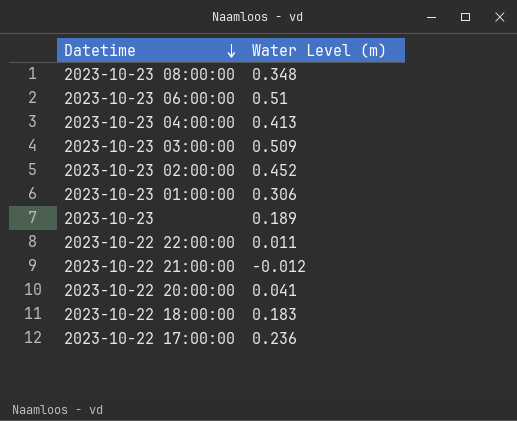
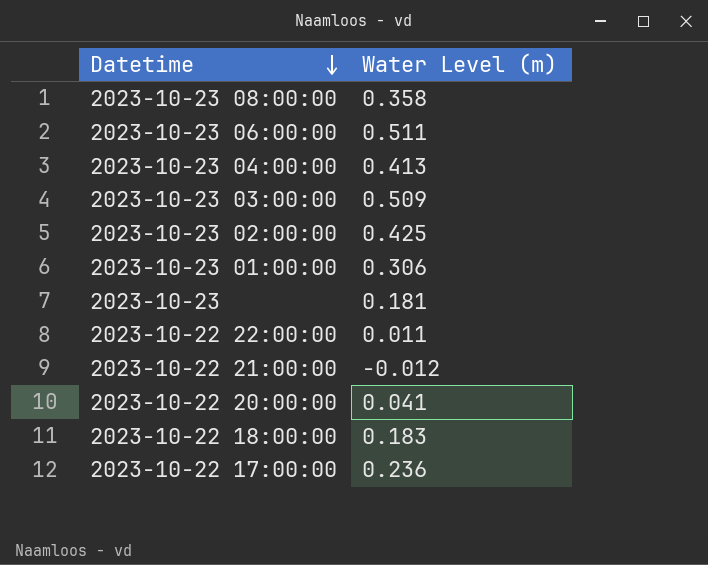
2023-10-23 08:00:00 | Water Level (m): 0.348 -> 0.358
2023-10-23 06:00:00 | Water Level (m): 0.51 -> 0.511
2023-10-23 02:00:00 | Water Level (m): 0.452 -> 0.425
2023-10-23 | Water Level (m): 0.189 -> 0.181

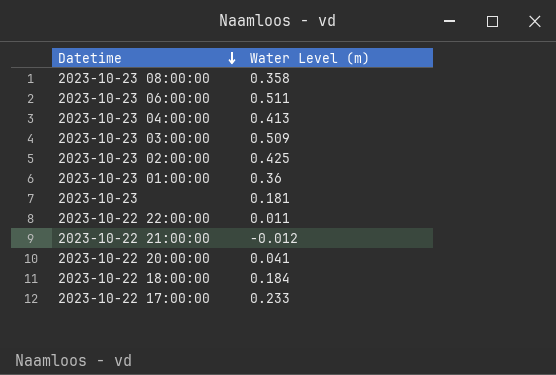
2023-10-23 01:00:00 | Water Level (m): 0.306 -> 0.36
2023-10-22 18:00:00 | Water Level (m): 0.183 -> 0.184
2023-10-22 17:00:00 | Water Level (m): 0.236 -> 0.233

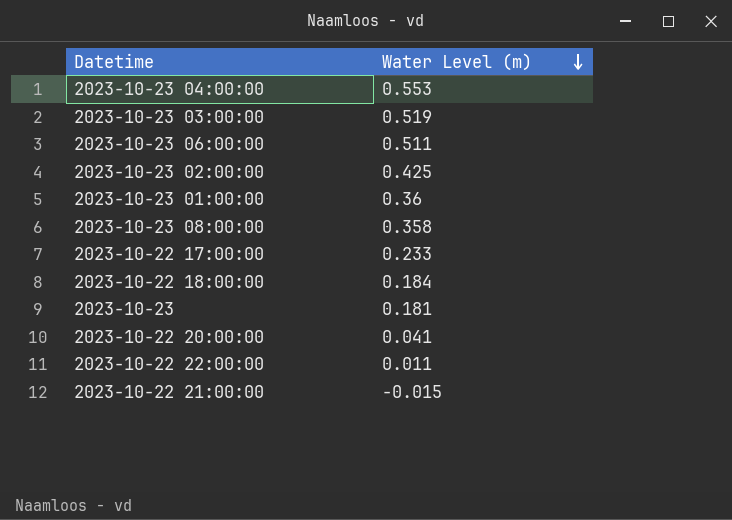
row order: Datetime descending -> Water Level (m) descending
2023-10-23 04:00:00 | Water Level (m): 0.413 -> 0.553
2023-10-23 03:00:00 | Water Level (m): 0.509 -> 0.519
2023-10-22 21:00:00 | Water Level (m): -0.012 -> -0.015

